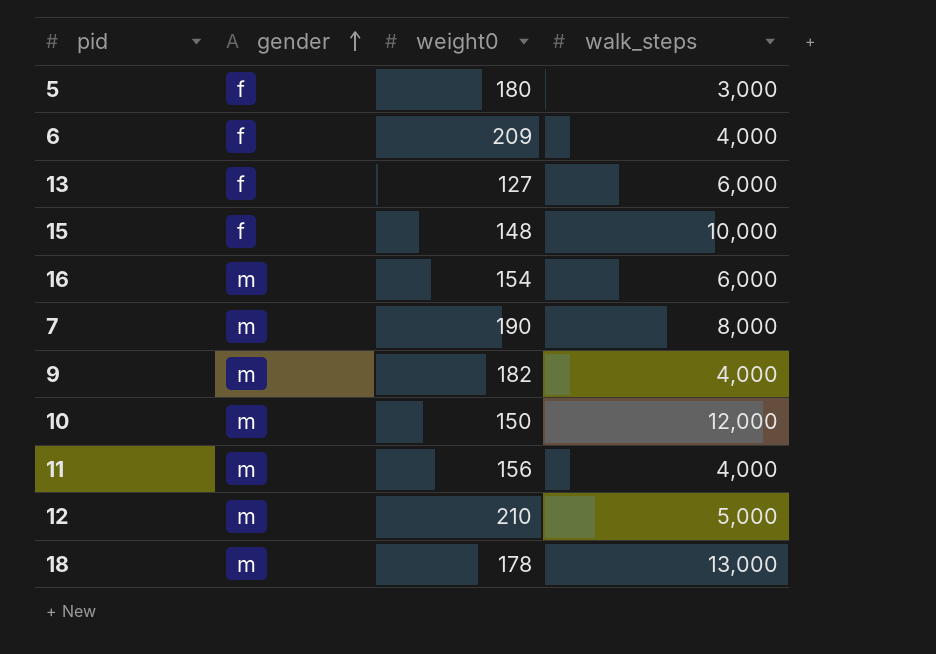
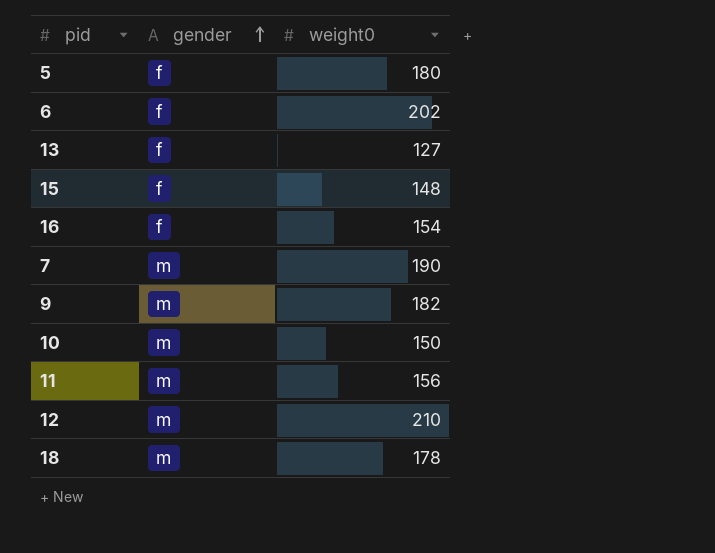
column walk_steps | position: 4 -> none
6 | weight0: 209 -> 202
16 | gender: m -> f

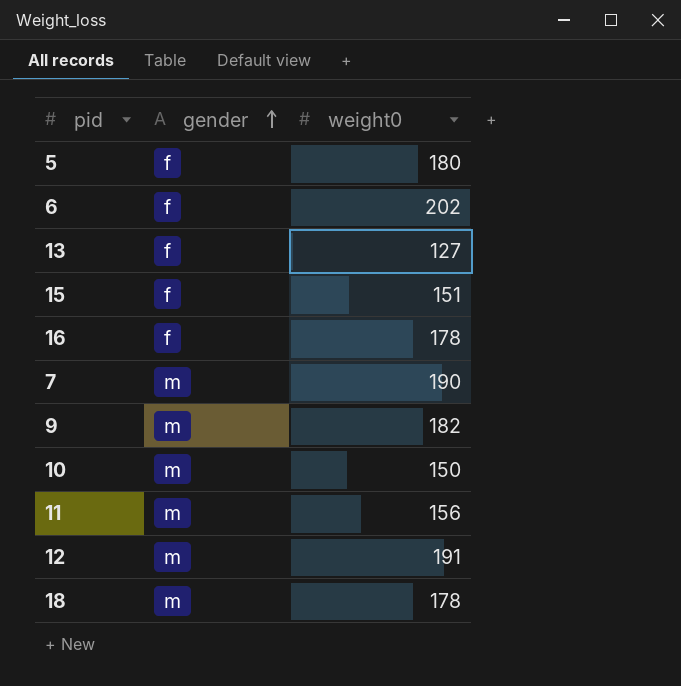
15 | weight0: 148 -> 151
16 | weight0: 154 -> 178
12 | weight0: 210 -> 191

